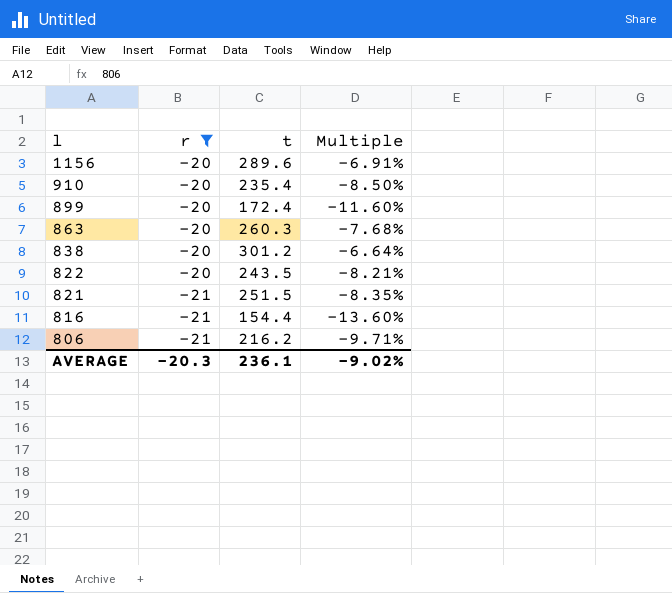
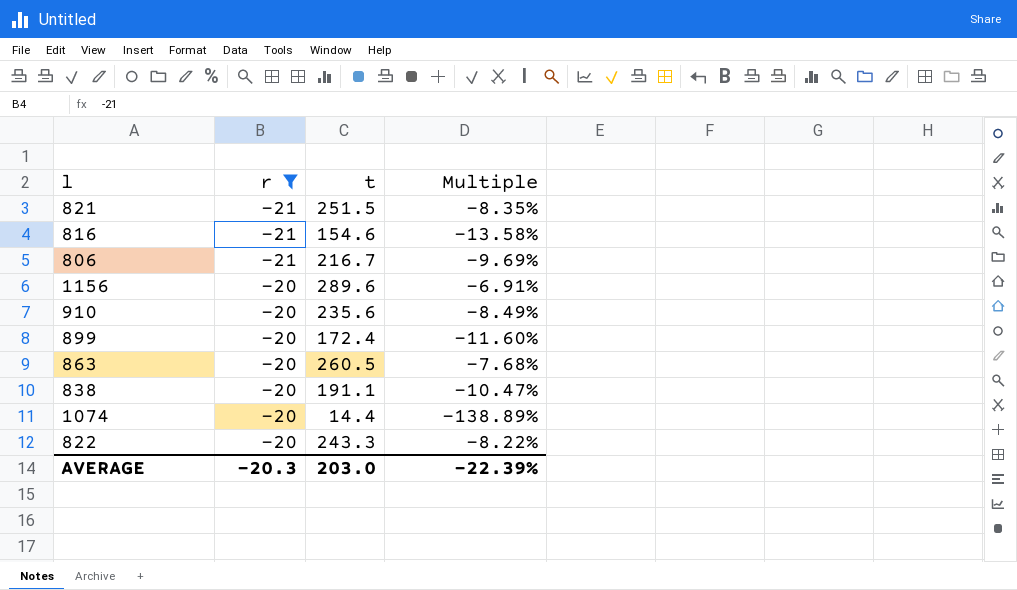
row order: l descending -> r ascending
816 | t: 154.4 -> 154.6
816 | Multiple: -13.60% -> -13.58%
806 | t: 216.2 -> 216.7
806 | Multiple: -9.71% -> -9.69%
910 | t: 235.4 -> 235.6
910 | Multiple: -8.50% -> -8.49%
863 | t: 260.3 -> 260.5
838 | t: 301.2 -> 191.1
838 | Multiple: -6.64% -> -10.47%
row 1074: none -> -20 | 14.4 | -138.89%
822 | t: 243.5 -> 243.3
822 | Multiple: -8.21% -> -8.22%
AVERAGE | t: 236.1 -> 203.0
AVERAGE | Multiple: -9.02% -> -22.39%

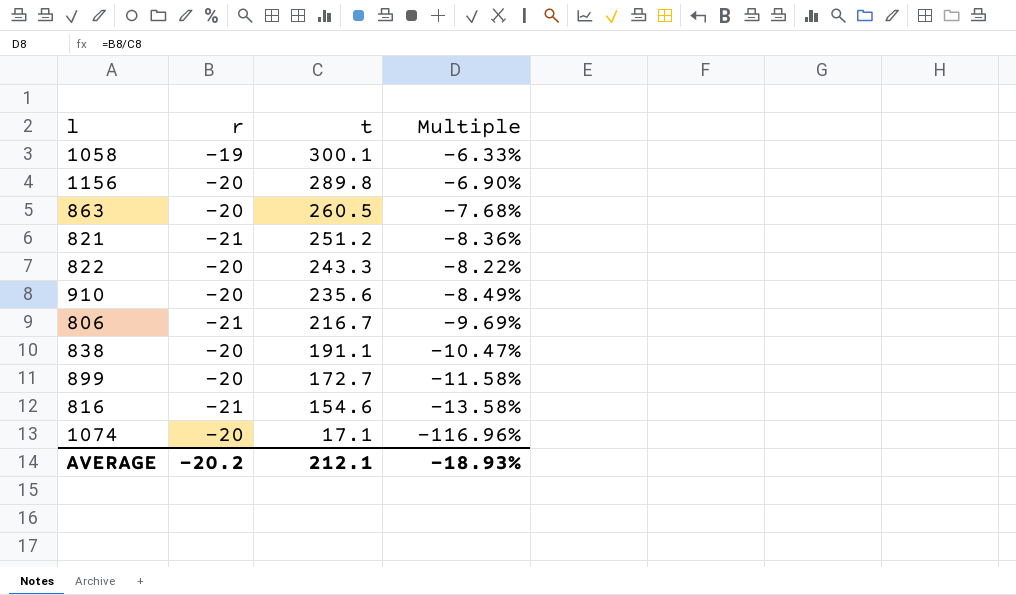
filter: r != -19 -> none
row order: r ascending -> t descending
1156 | t: 289.6 -> 289.8
1156 | Multiple: -6.91% -> -6.90%
821 | t: 251.5 -> 251.2
821 | Multiple: -8.35% -> -8.36%
899 | t: 172.4 -> 172.7
899 | Multiple: -11.60% -> -11.58%
1074 | t: 14.4 -> 17.1
1074 | Multiple: -138.89% -> -116.96%
AVERAGE | r: -20.3 -> -20.2
AVERAGE | t: 203.0 -> 212.1
AVERAGE | Multiple: -22.39% -> -18.93%

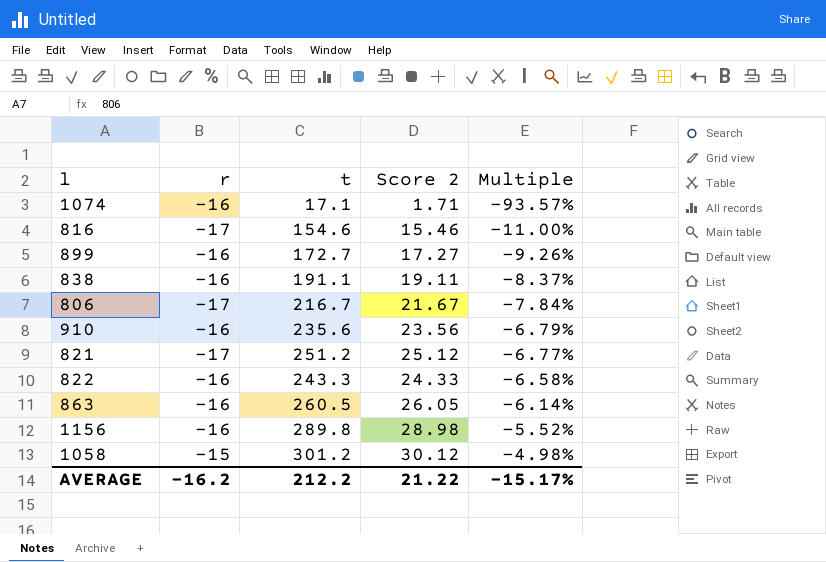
row order: t descending -> Multiple ascending
column Score 2 | formula: none -> [t] * 0.1
1074 | r: -20 -> -16
1074 | Multiple: -116.96% -> -93.57%
816 | r: -21 -> -17
816 | Multiple: -13.58% -> -11.00%
899 | r: -20 -> -16
899 | Multiple: -11.58% -> -9.26%
838 | r: -20 -> -16
838 | Multiple: -10.47% -> -8.37%
806 | r: -21 -> -17
806 | Multiple: -9.69% -> -7.84%
910 | r: -20 -> -16
910 | Multiple: -8.49% -> -6.79%
821 | r: -21 -> -17
821 | Multiple: -8.36% -> -6.77%
822 | r: -20 -> -16
822 | Multiple: -8.22% -> -6.58%
863 | r: -20 -> -16
863 | Multiple: -7.68% -> -6.14%
1156 | r: -20 -> -16
1156 | Multiple: -6.90% -> -5.52%
1058 | r: -19 -> -15
1058 | t: 300.1 -> 301.2
1058 | Multiple: -6.33% -> -4.98%
AVERAGE | r: -20.2 -> -16.2
AVERAGE | t: 212.1 -> 212.2
AVERAGE | Multiple: -18.93% -> -15.17%

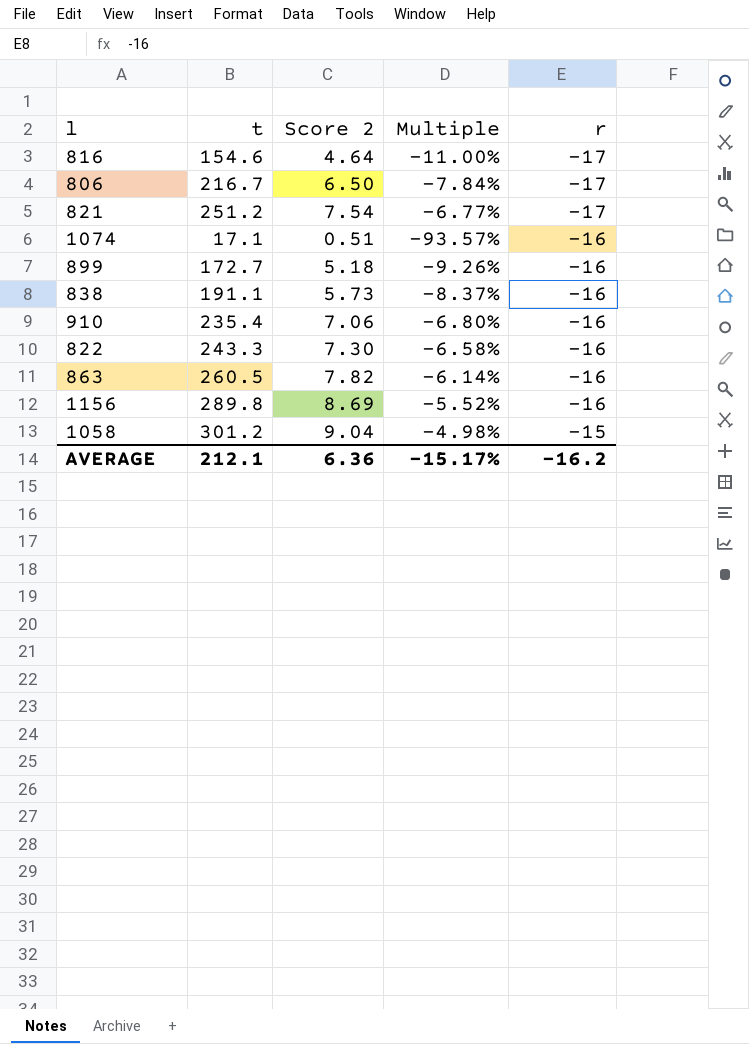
row order: Multiple ascending -> r ascending
column Score 2 | formula: [t] * 0.1 -> [t] * 0.03
column r | position: 2 -> 5
910 | t: 235.6 -> 235.4
910 | Multiple: -6.79% -> -6.80%
AVERAGE | t: 212.2 -> 212.1
AVERAGE | Score 2: 21.22 -> 6.36

